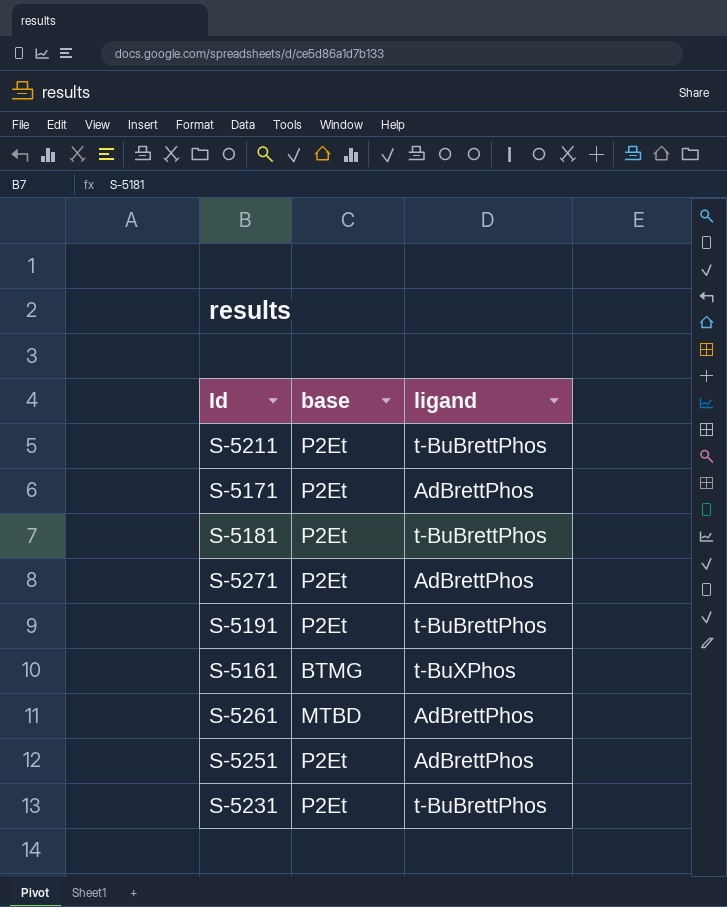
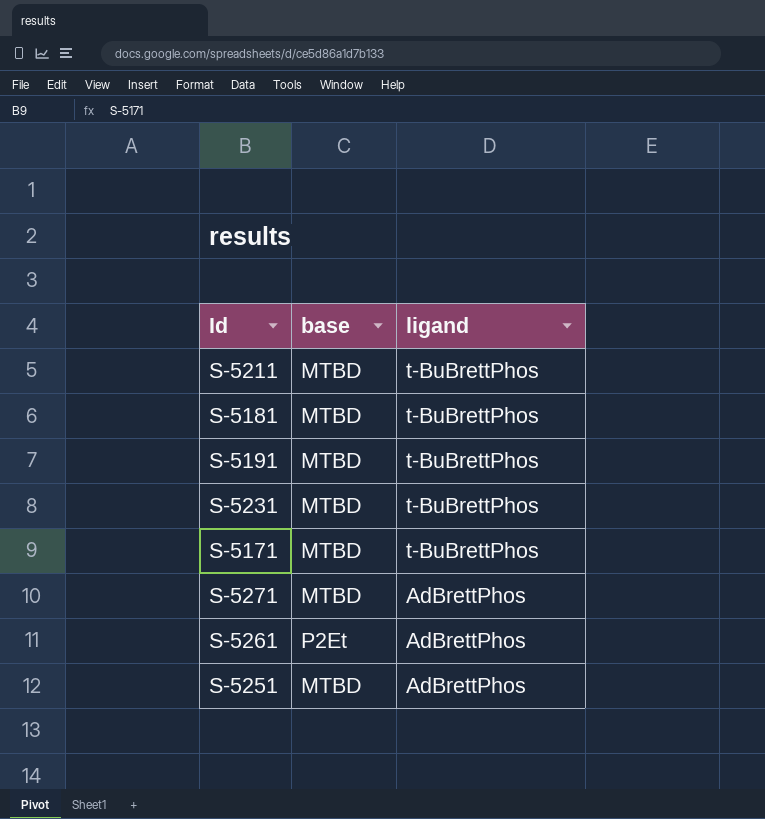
row order: none -> ligand descending
row S-5161: BTMG | t-BuXPhos -> none
S-5211 | base: P2Et -> MTBD
S-5181 | base: P2Et -> MTBD
S-5191 | base: P2Et -> MTBD
S-5231 | base: P2Et -> MTBD
S-5171 | base: P2Et -> MTBD
S-5171 | ligand: AdBrettPhos -> t-BuBrettPhos
S-5271 | base: P2Et -> MTBD
S-5261 | base: MTBD -> P2Et
S-5251 | base: P2Et -> MTBD

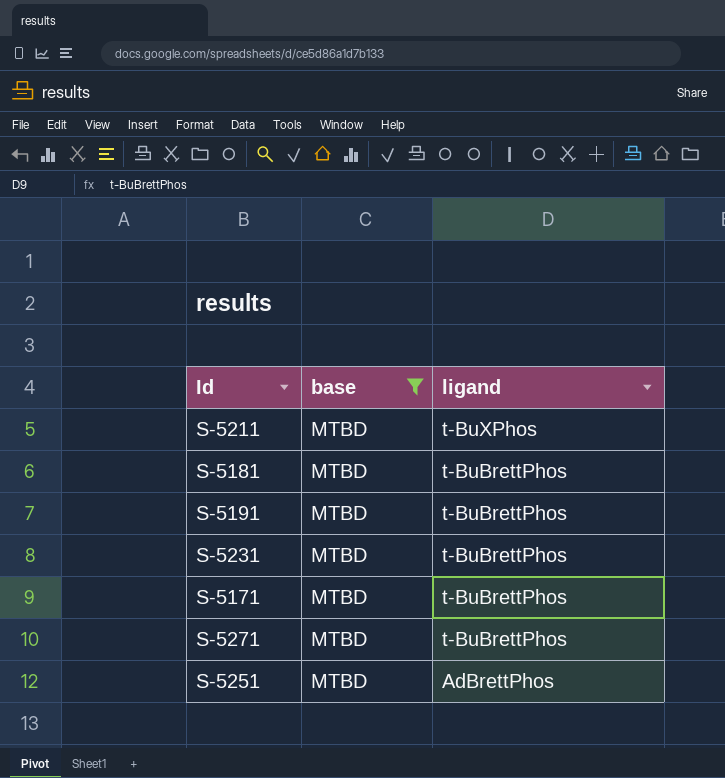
filter: none -> base = MTBD
S-5211 | ligand: t-BuBrettPhos -> t-BuXPhos
S-5271 | ligand: AdBrettPhos -> t-BuBrettPhos

